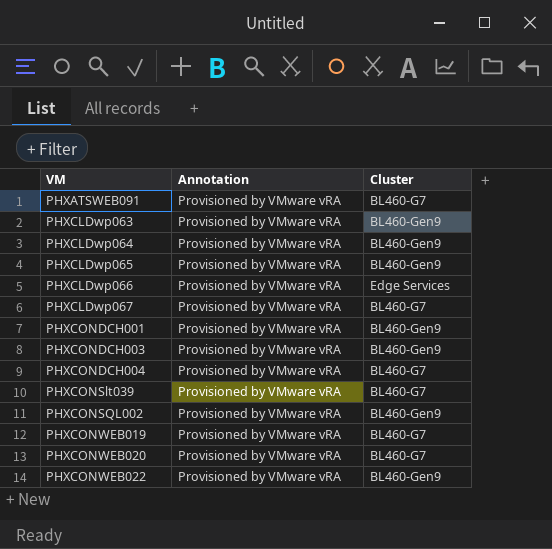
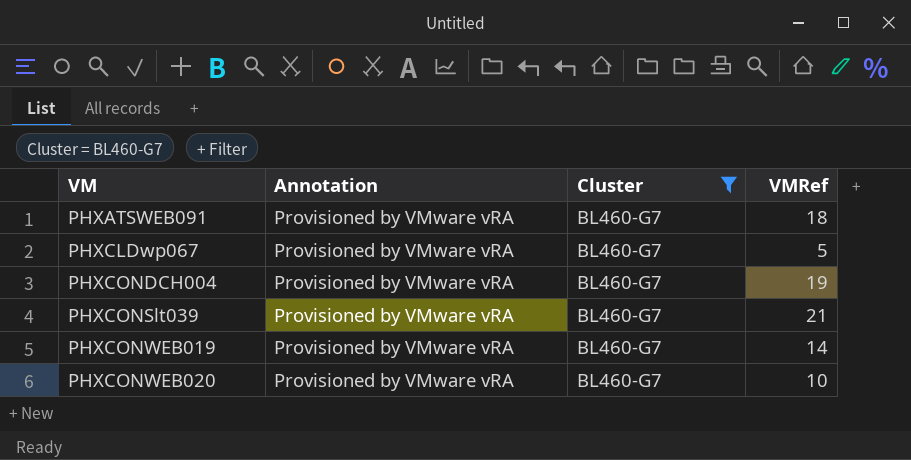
filter: none -> Cluster = BL460-G7
column VMRef | position: none -> 4

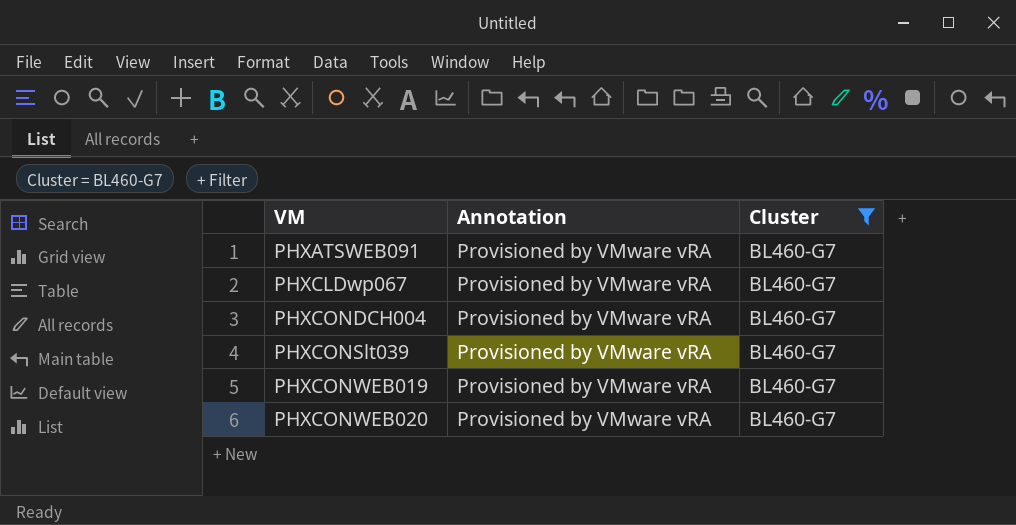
column VMRef | position: 4 -> none

